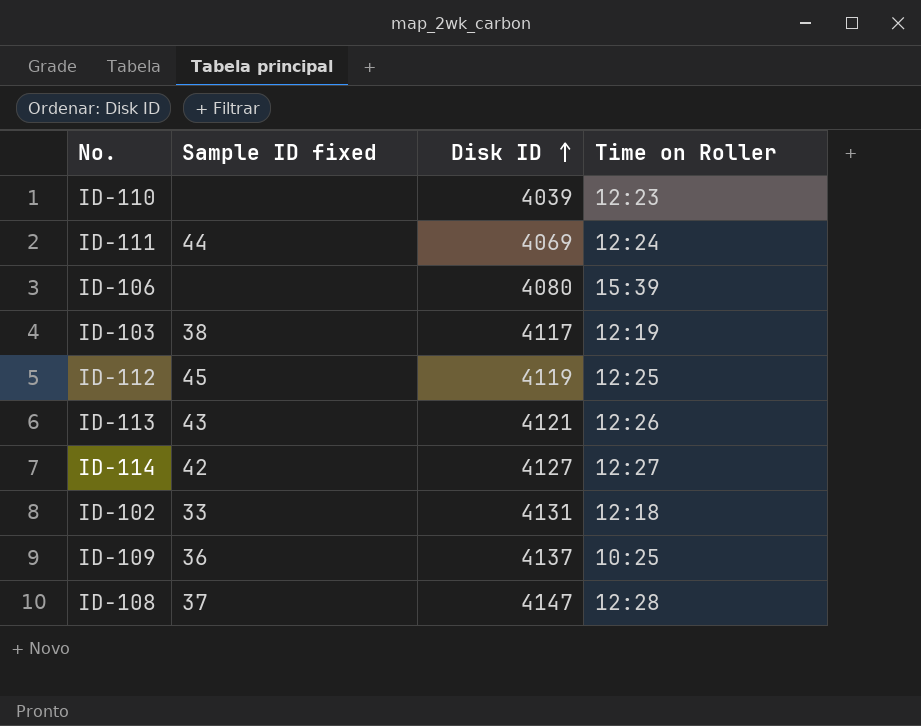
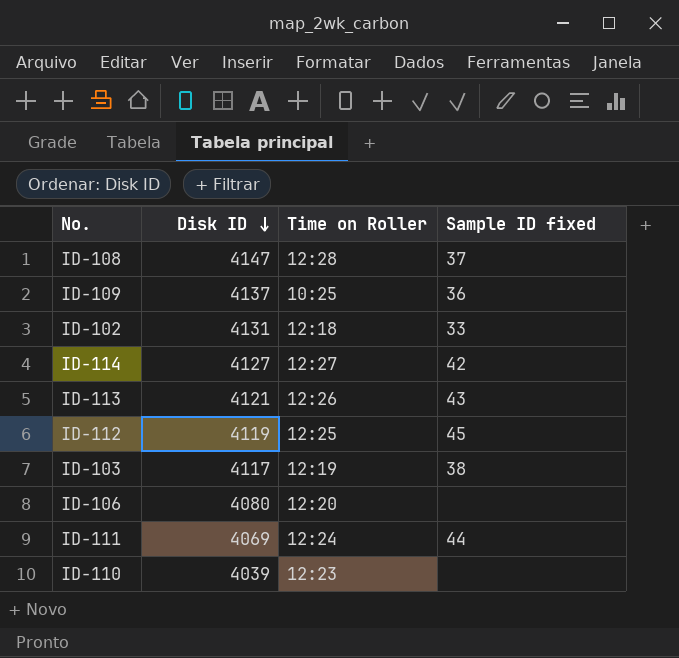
row order: Disk ID ascending -> Disk ID descending
column Sample ID fixed | position: 2 -> 4
ID-106 | Time on Roller: 15:39 -> 12:20

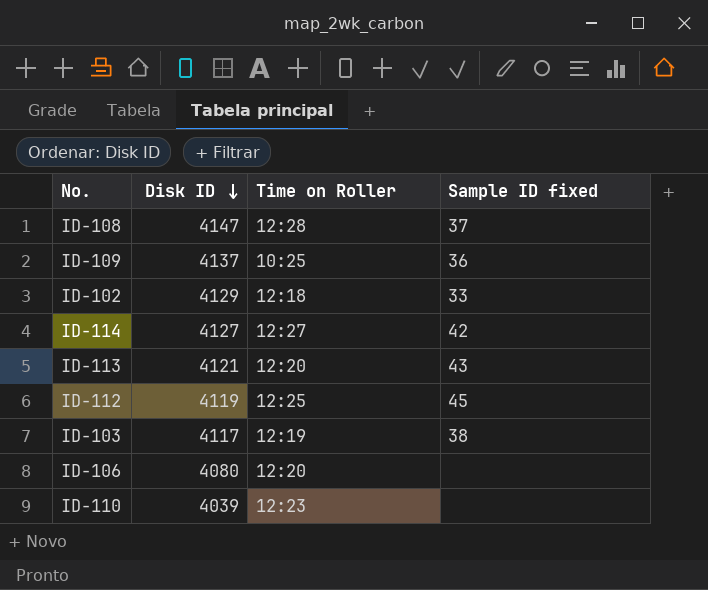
row ID-111: 4069 | 12:24 | 44 -> none
ID-102 | Disk ID: 4131 -> 4129
ID-113 | Time on Roller: 12:26 -> 12:20

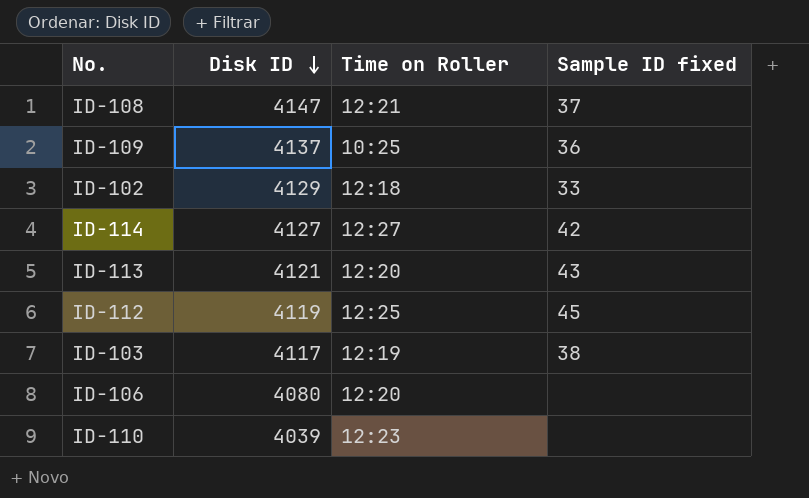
ID-108 | Time on Roller: 12:28 -> 12:21

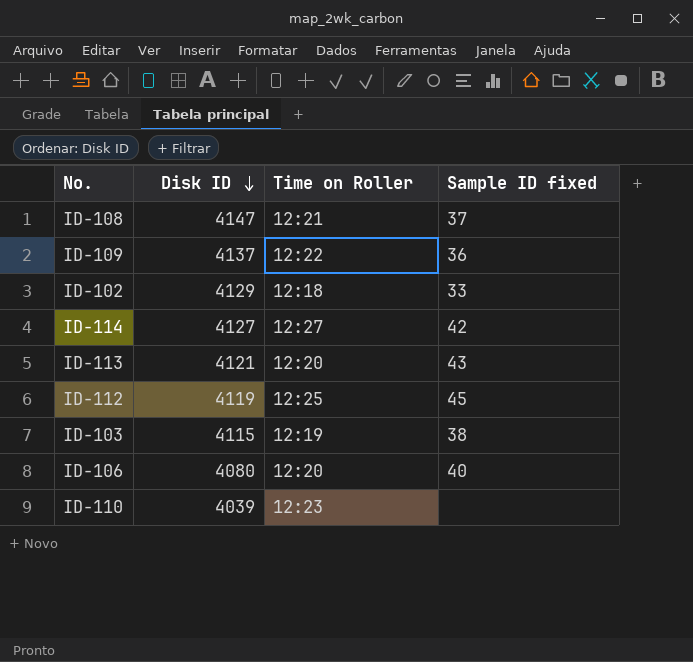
ID-109 | Time on Roller: 10:25 -> 12:22
ID-103 | Disk ID: 4117 -> 4115
ID-106 | Sample ID fixed: none -> 40

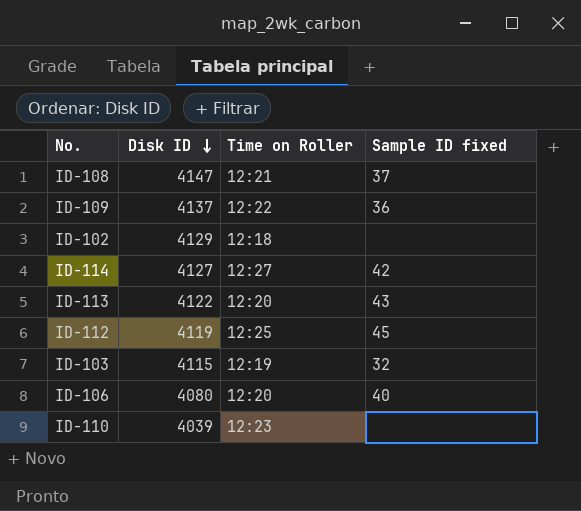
ID-102 | Sample ID fixed: 33 -> none
ID-113 | Disk ID: 4121 -> 4122
ID-103 | Sample ID fixed: 38 -> 32

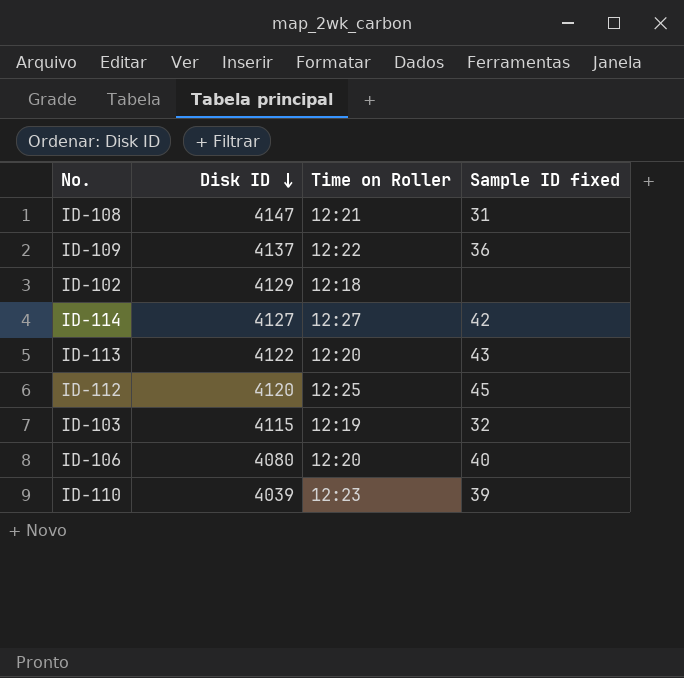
ID-108 | Sample ID fixed: 37 -> 31
ID-112 | Disk ID: 4119 -> 4120
ID-110 | Sample ID fixed: none -> 39

